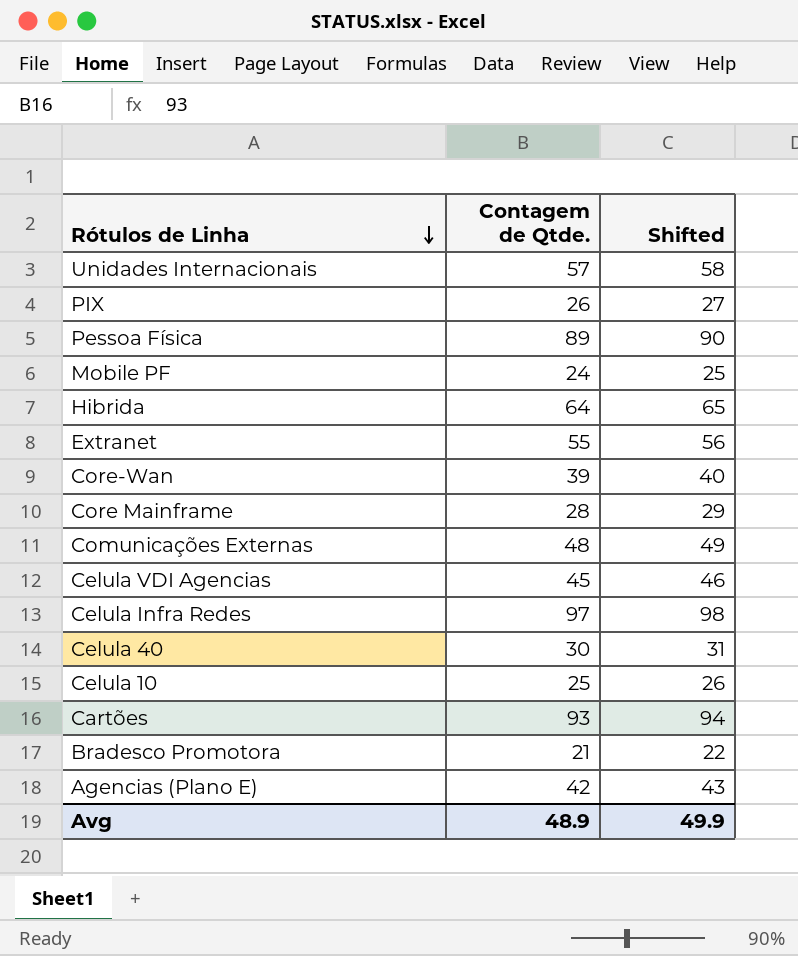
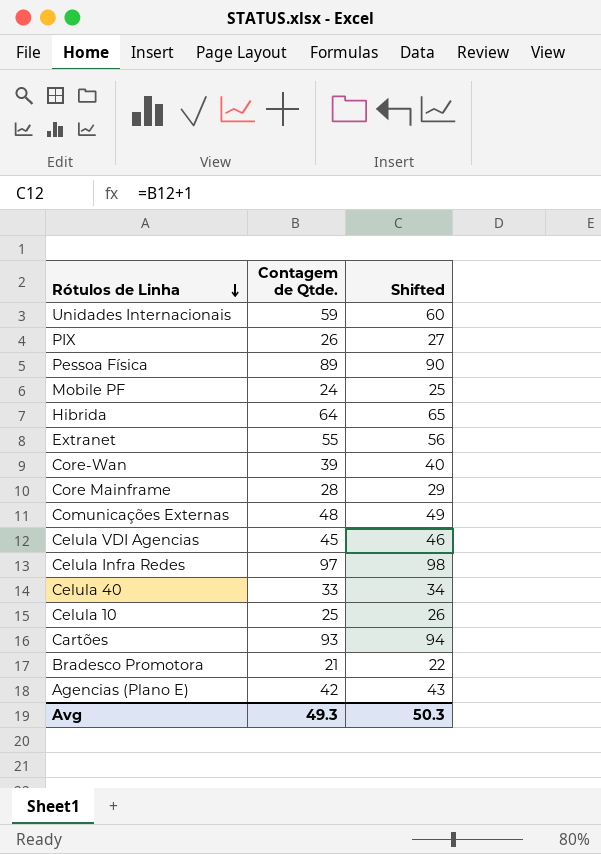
Unidades Internacionais | Contagem de Qtde.: 57 -> 59
Unidades Internacionais | Shifted: 58 -> 60
Celula 40 | Contagem de Qtde.: 30 -> 33
Celula 40 | Shifted: 31 -> 34
Avg | Contagem de Qtde.: 48.9 -> 49.3
Avg | Shifted: 49.9 -> 50.3

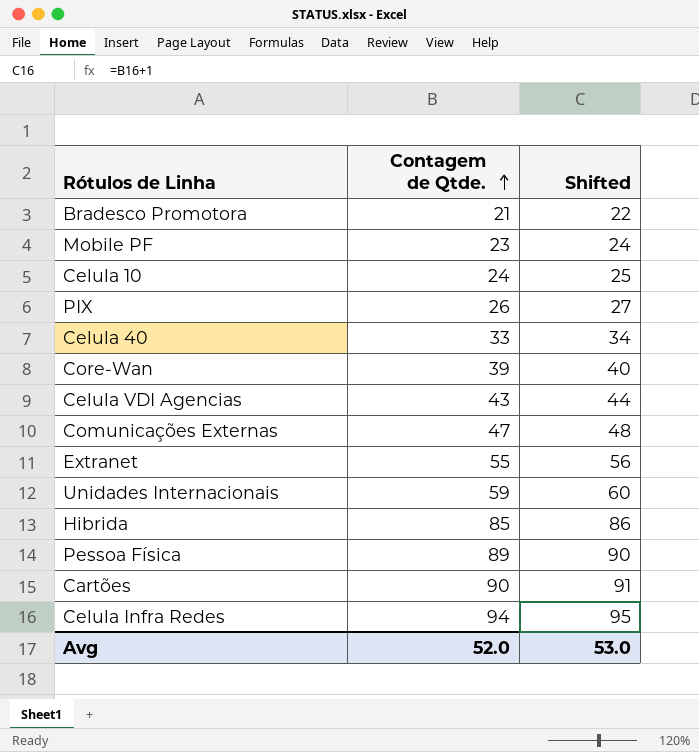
row order: Rótulos de Linha descending -> Contagem de Qtde. ascending
row Core Mainframe: 28 | 29 -> none
row Agencias (Plano E): 42 | 43 -> none
Mobile PF | Contagem de Qtde.: 24 -> 23
Mobile PF | Shifted: 25 -> 24
Celula 10 | Contagem de Qtde.: 25 -> 24
Celula 10 | Shifted: 26 -> 25
Celula VDI Agencias | Contagem de Qtde.: 45 -> 43
Celula VDI Agencias | Shifted: 46 -> 44
Comunicações Externas | Contagem de Qtde.: 48 -> 47
Comunicações Externas | Shifted: 49 -> 48
Hibrida | Contagem de Qtde.: 64 -> 85
Hibrida | Shifted: 65 -> 86
Cartões | Contagem de Qtde.: 93 -> 90
Cartões | Shifted: 94 -> 91
Celula Infra Redes | Contagem de Qtde.: 97 -> 94
Celula Infra Redes | Shifted: 98 -> 95
Avg | Contagem de Qtde.: 49.3 -> 52.0
Avg | Shifted: 50.3 -> 53.0

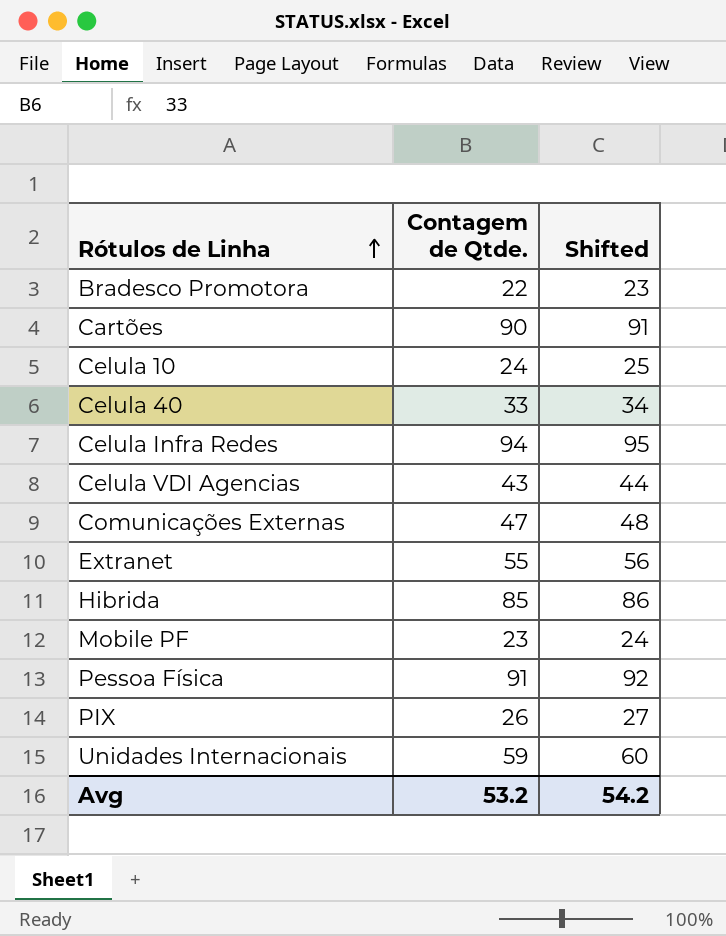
row order: Contagem de Qtde. ascending -> Rótulos de Linha ascending
row Core-Wan: 39 | 40 -> none
Bradesco Promotora | Contagem de Qtde.: 21 -> 22
Bradesco Promotora | Shifted: 22 -> 23
Pessoa Física | Contagem de Qtde.: 89 -> 91
Pessoa Física | Shifted: 90 -> 92
Avg | Contagem de Qtde.: 52.0 -> 53.2
Avg | Shifted: 53.0 -> 54.2

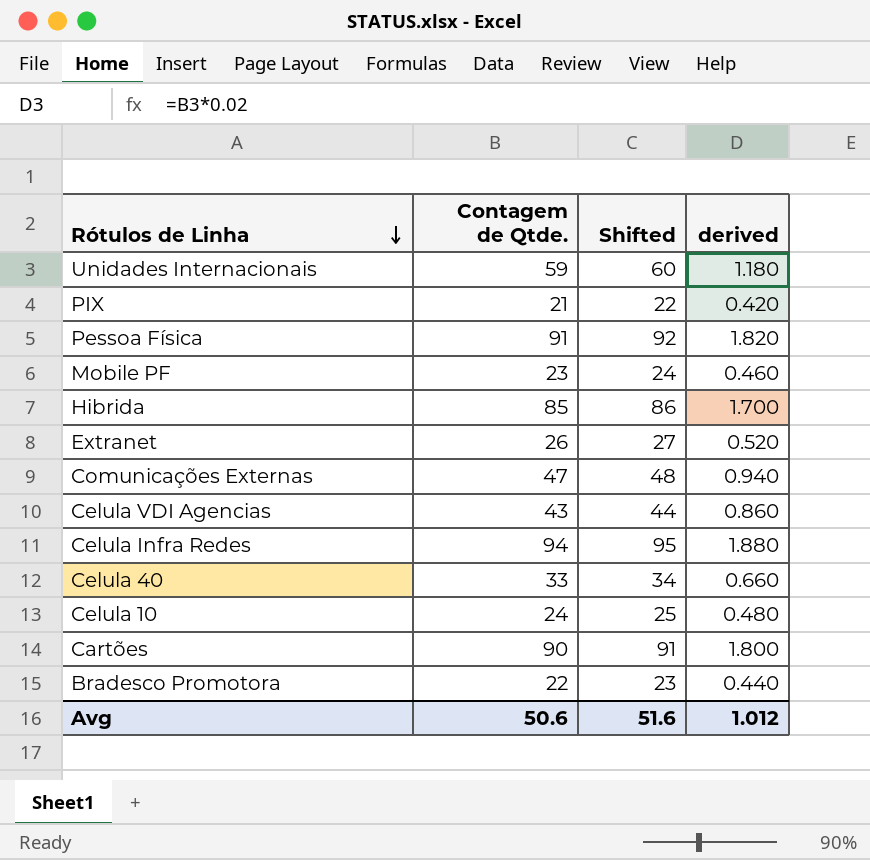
row order: Rótulos de Linha ascending -> Rótulos de Linha descending
column derived | formula: none -> [Contagem de Qtde.] * 0.02
PIX | Contagem de Qtde.: 26 -> 21
PIX | Shifted: 27 -> 22
Extranet | Contagem de Qtde.: 55 -> 26
Extranet | Shifted: 56 -> 27
Avg | Contagem de Qtde.: 53.2 -> 50.6
Avg | Shifted: 54.2 -> 51.6

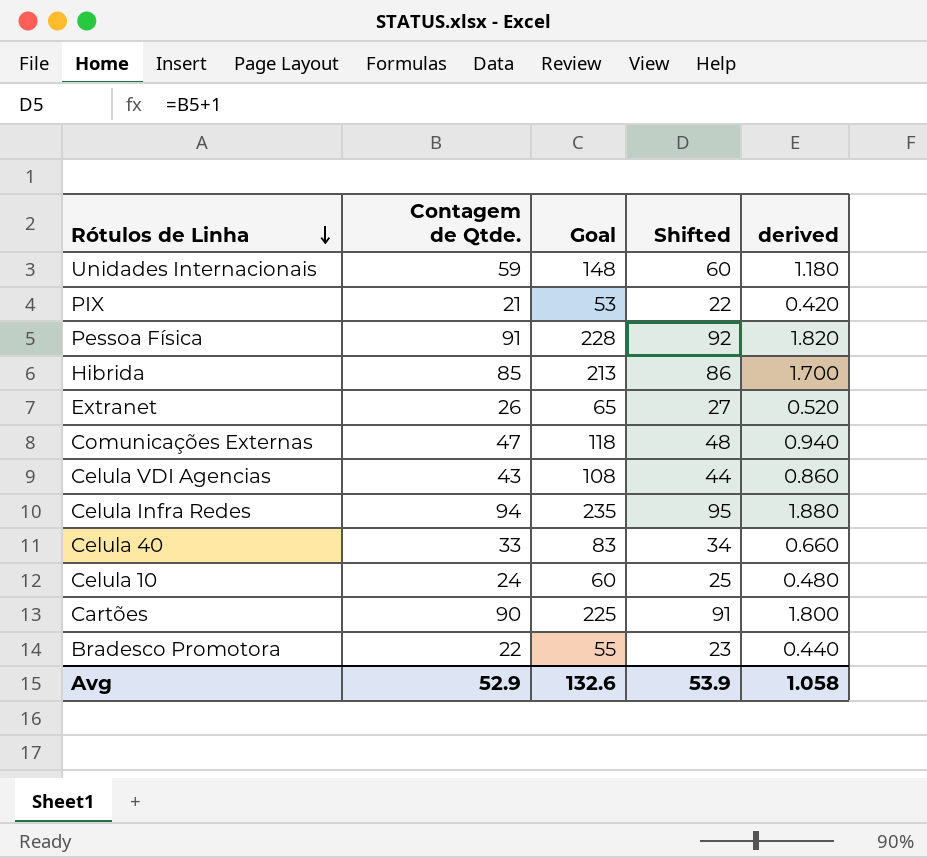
column Goal | formula: none -> [Contagem de Qtde.] * 2.5
row Mobile PF: 23 | 24 | 0.460 -> none
Avg | Contagem de Qtde.: 50.6 -> 52.9
Avg | Shifted: 51.6 -> 53.9
Avg | derived: 1.012 -> 1.058

